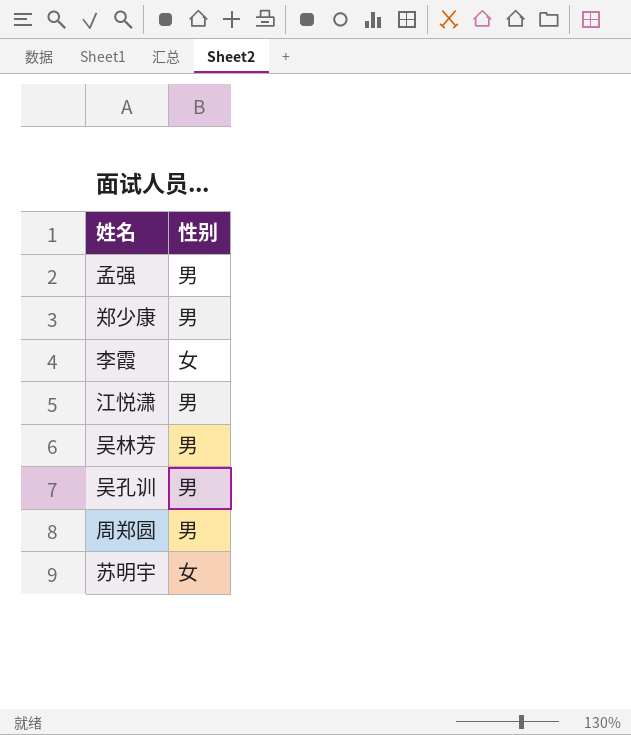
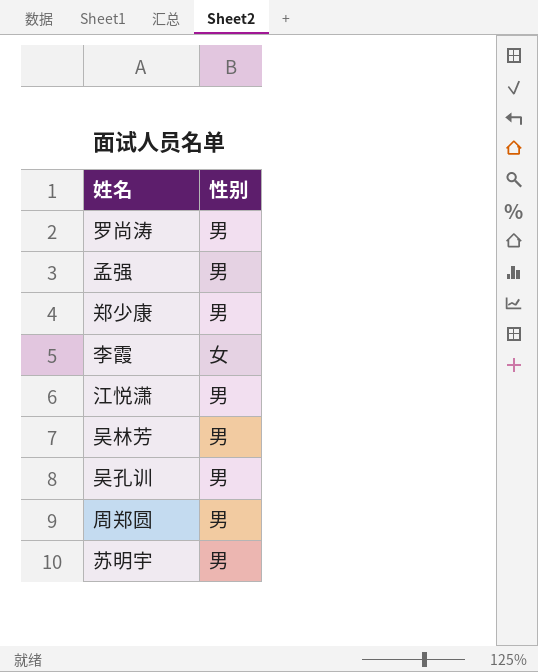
row 罗尚涛: none -> 男
苏明宇 | 性别: 女 -> 男

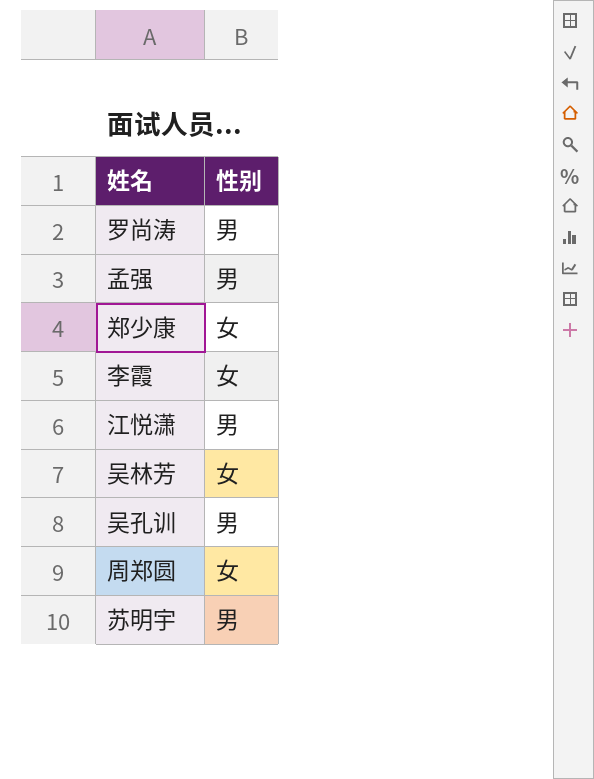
郑少康 | 性别: 男 -> 女
吴林芳 | 性别: 男 -> 女
周郑圆 | 性别: 男 -> 女

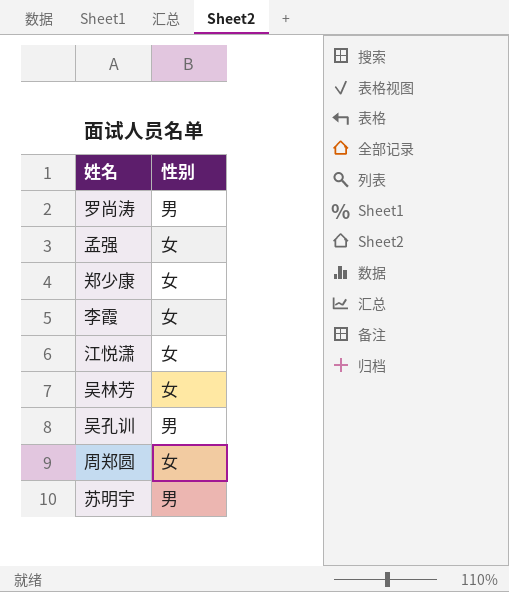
孟强 | 性别: 男 -> 女
江悦潇 | 性别: 男 -> 女

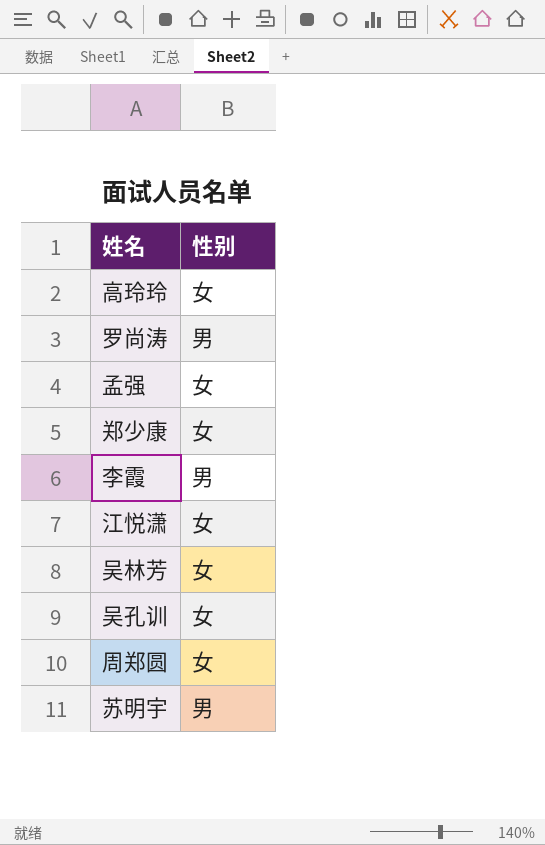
row 高玲玲: none -> 女
李霞 | 性别: 女 -> 男
吴孔训 | 性别: 男 -> 女

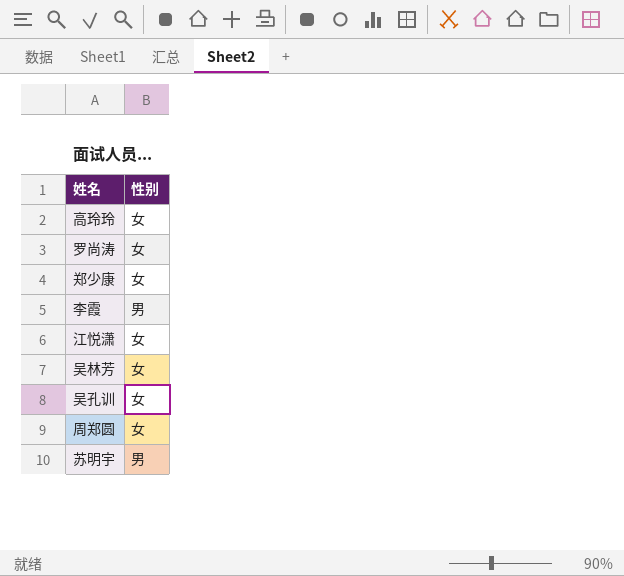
row 孟强: 女 -> none
罗尚涛 | 性别: 男 -> 女

